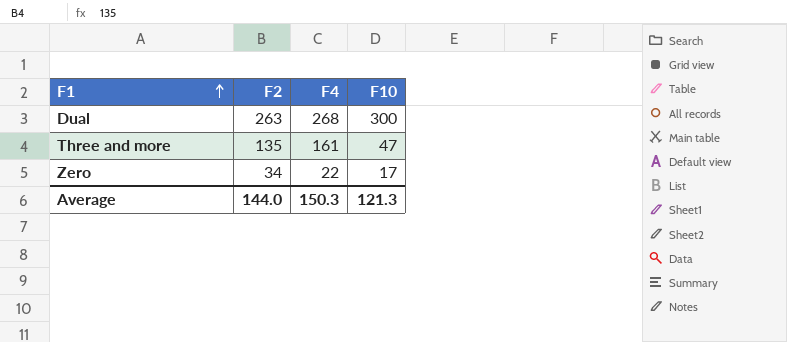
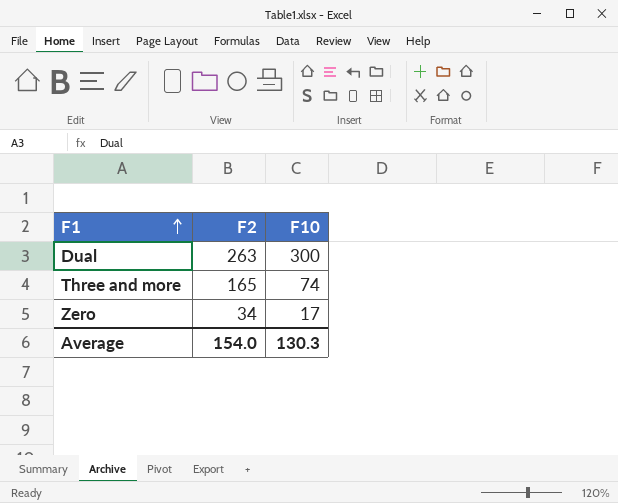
column F4 | position: 3 -> none
Three and more | F2: 135 -> 165
Three and more | F10: 47 -> 74
Average | F2: 144.0 -> 154.0
Average | F10: 121.3 -> 130.3

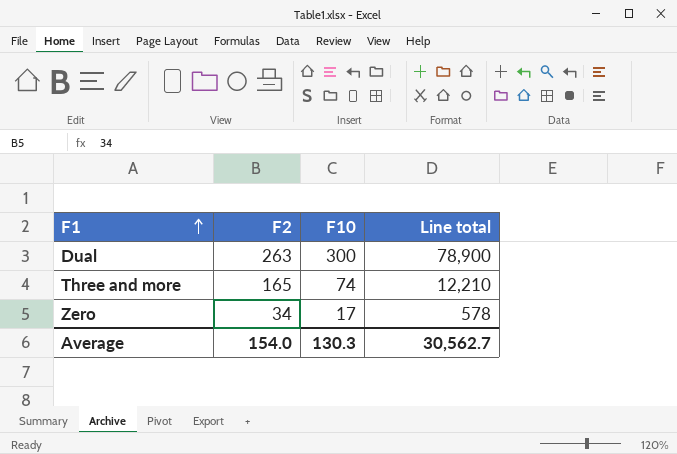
column Line total | formula: none -> [F2] * [F10]

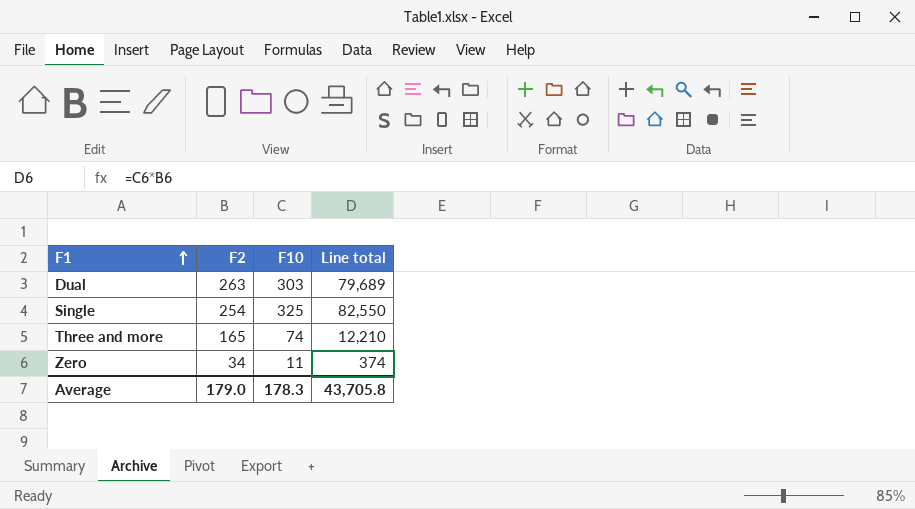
Dual | F10: 300 -> 303
Dual | Line total: 78,900 -> 79,689
row Single: none -> 254 | 325 | 82,550
Zero | F10: 17 -> 11
Zero | Line total: 578 -> 374
Average | F2: 154.0 -> 179.0
Average | F10: 130.3 -> 178.3
Average | Line total: 30,562.7 -> 43,705.8

